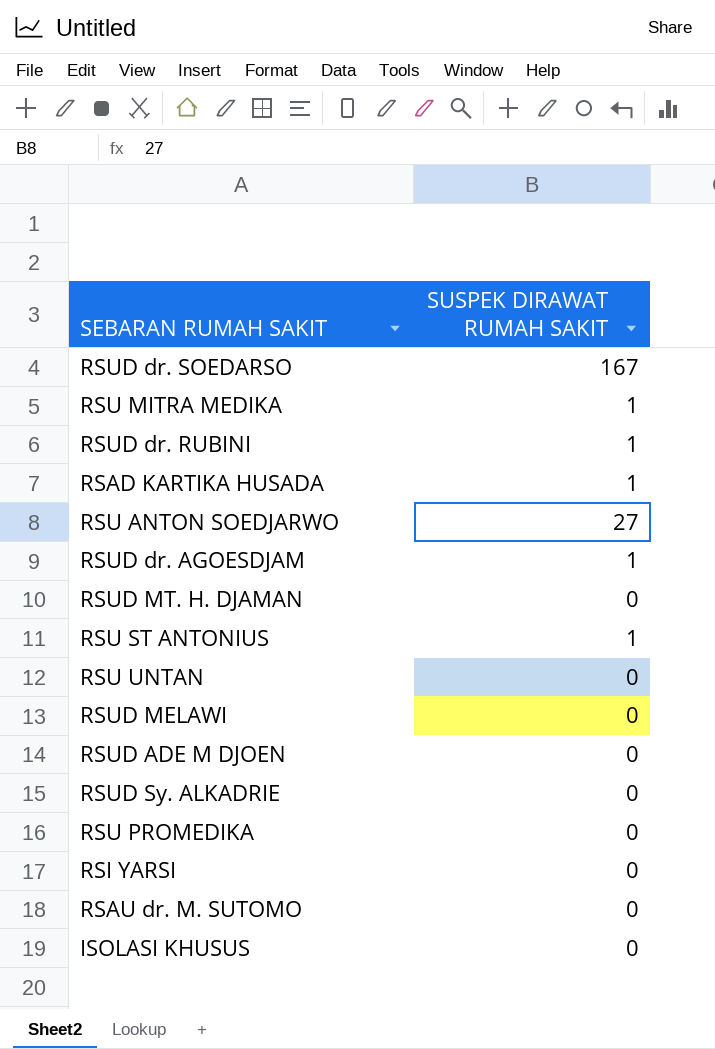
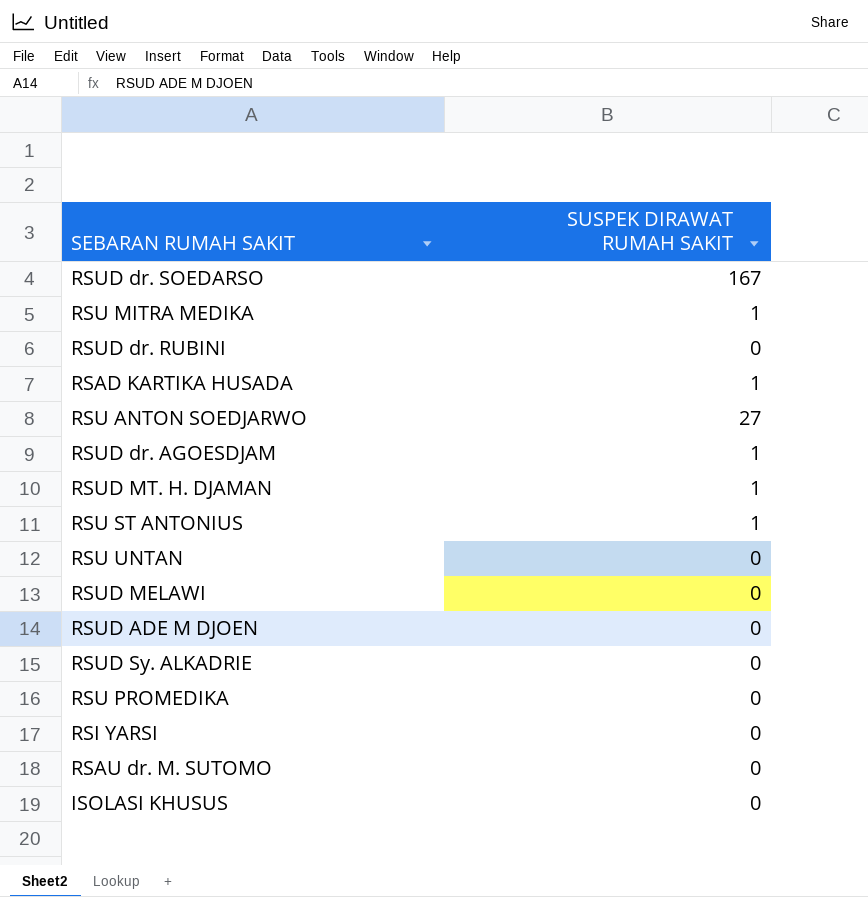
RSUD dr. RUBINI | SUSPEK DIRAWAT RUMAH SAKIT: 1 -> 0
RSUD MT. H. DJAMAN | SUSPEK DIRAWAT RUMAH SAKIT: 0 -> 1

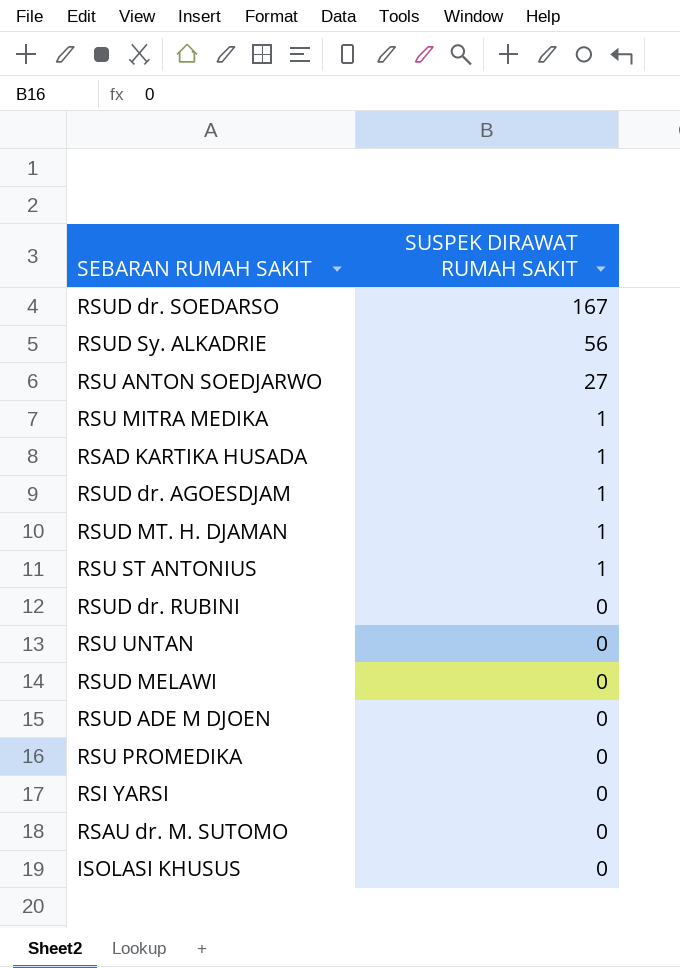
row order: none -> SUSPEK DIRAWAT RUMAH SAKIT descending
RSUD Sy. ALKADRIE | SUSPEK DIRAWAT RUMAH SAKIT: 0 -> 56

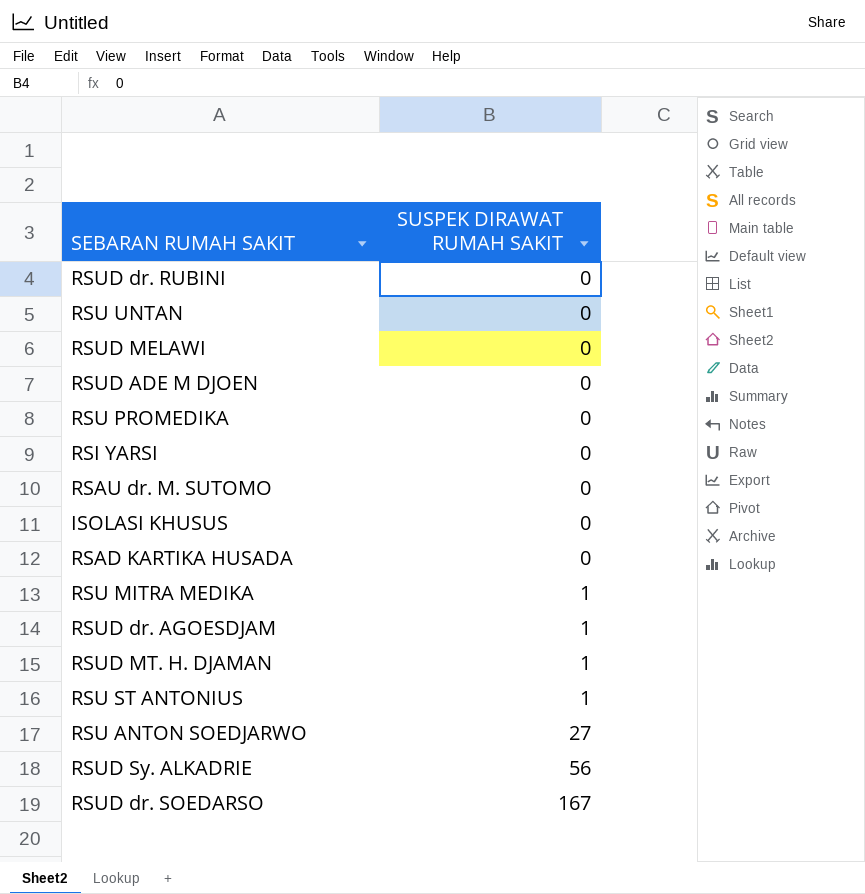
row order: SUSPEK DIRAWAT RUMAH SAKIT descending -> SUSPEK DIRAWAT RUMAH SAKIT ascending
RSAD KARTIKA HUSADA | SUSPEK DIRAWAT RUMAH SAKIT: 1 -> 0

